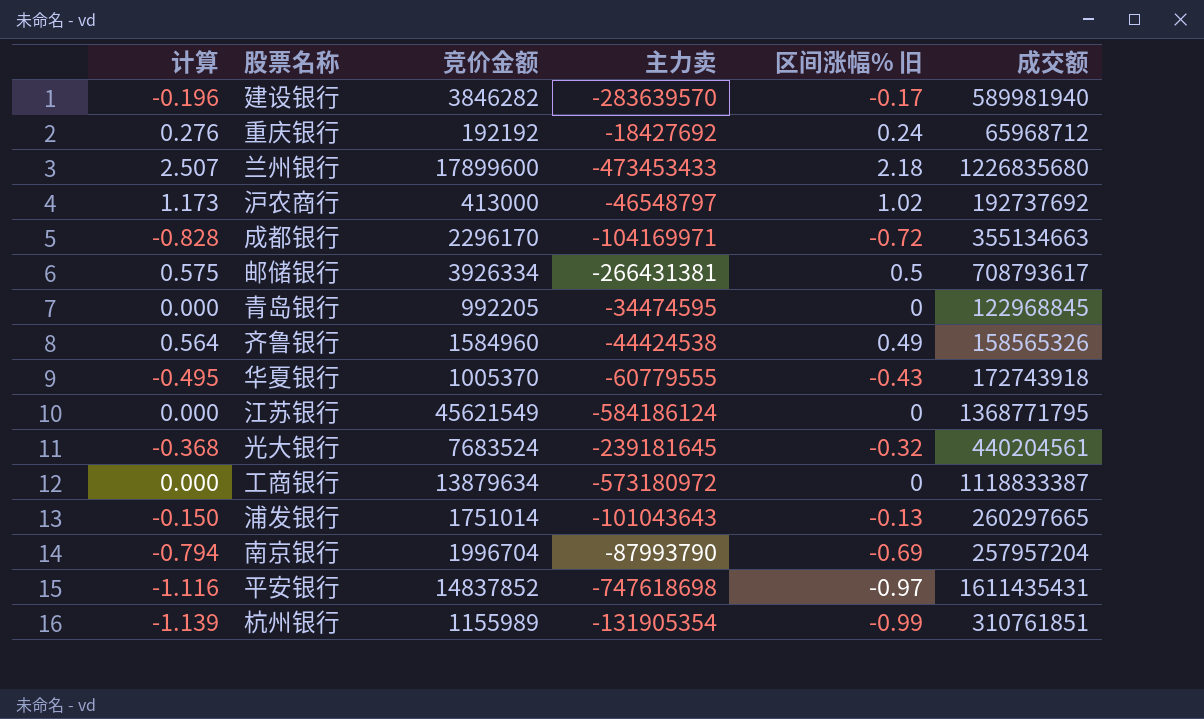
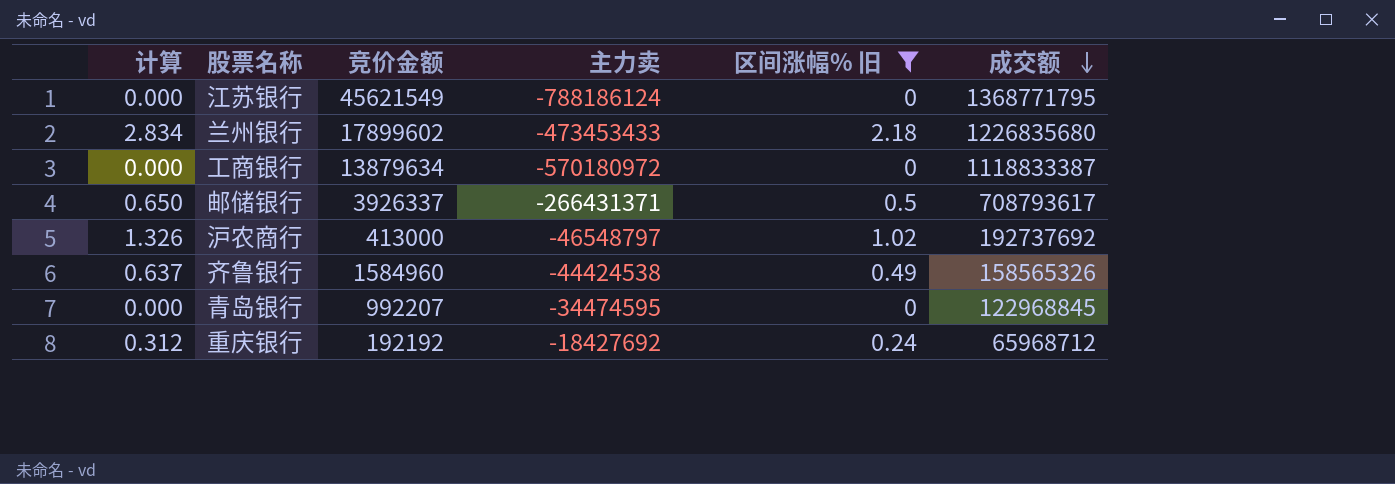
filter: none -> 区间涨幅% 旧 >= 0
row order: none -> 成交额 descending
column 计算 | formula: [区间涨幅% 旧] * 1.15 -> [区间涨幅% 旧] * 1.3
江苏银行 | 主力卖: -584186124 -> -788186124
兰州银行 | 竞价金额: 17899600 -> 17899602
工商银行 | 主力卖: -573180972 -> -570180972
邮储银行 | 竞价金额: 3926334 -> 3926337
邮储银行 | 主力卖: -266431381 -> -266431371
青岛银行 | 竞价金额: 992205 -> 992207

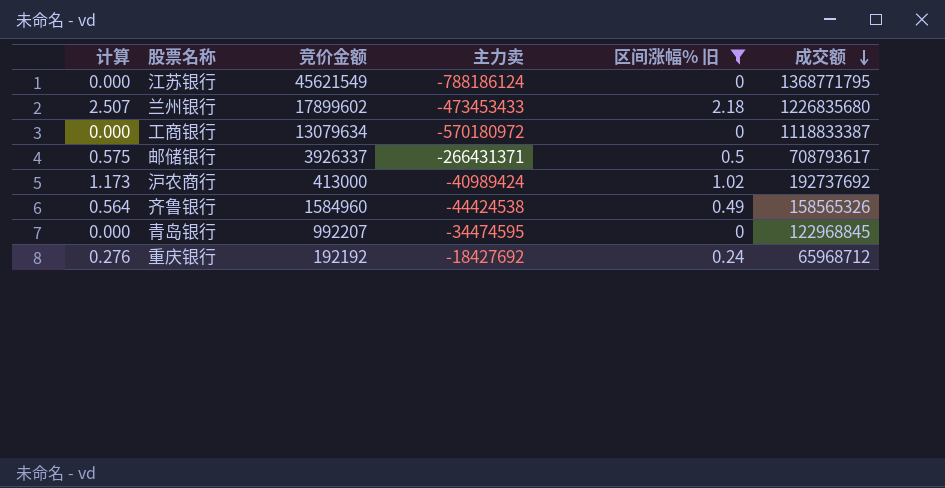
column 计算 | formula: [区间涨幅% 旧] * 1.3 -> [区间涨幅% 旧] * 1.15
工商银行 | 竞价金额: 13879634 -> 13079634
沪农商行 | 主力卖: -46548797 -> -40989424

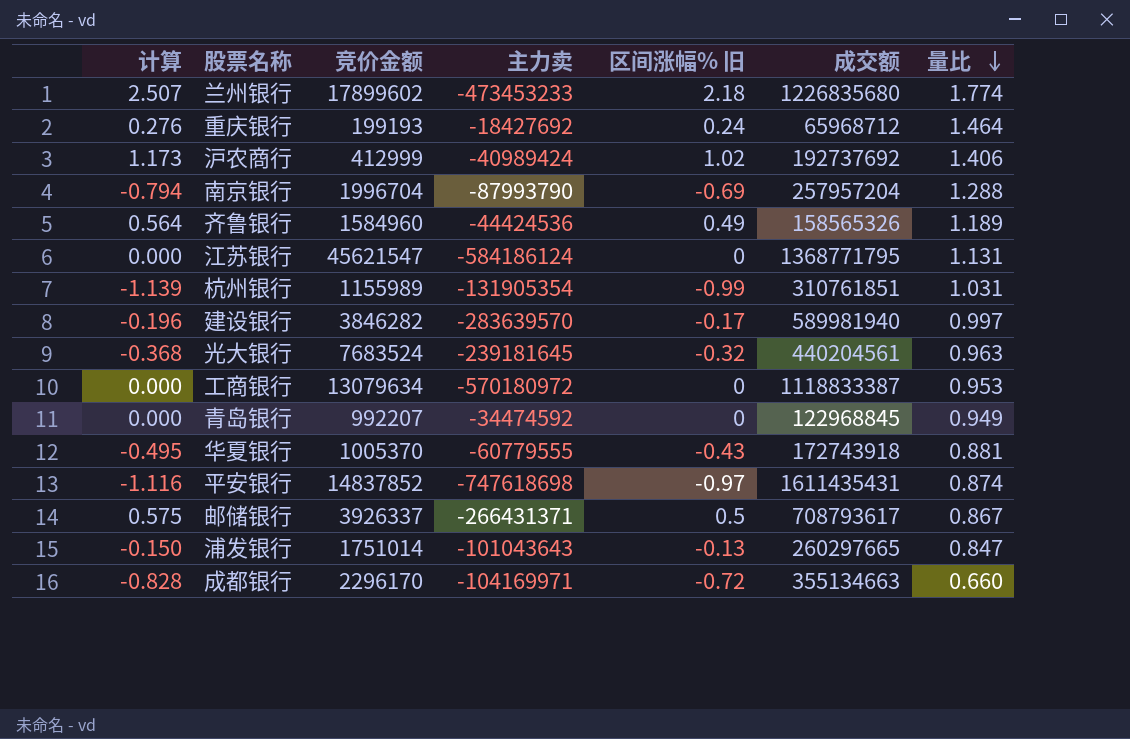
filter: 区间涨幅% 旧 >= 0 -> none
row order: 成交额 descending -> 量比 descending
column 量比 | position: none -> 7
兰州银行 | 主力卖: -473453433 -> -473453233
重庆银行 | 竞价金额: 192192 -> 199193
沪农商行 | 竞价金额: 413000 -> 412999
齐鲁银行 | 主力卖: -44424538 -> -44424536
江苏银行 | 竞价金额: 45621549 -> 45621547
江苏银行 | 主力卖: -788186124 -> -584186124
青岛银行 | 主力卖: -34474595 -> -34474592

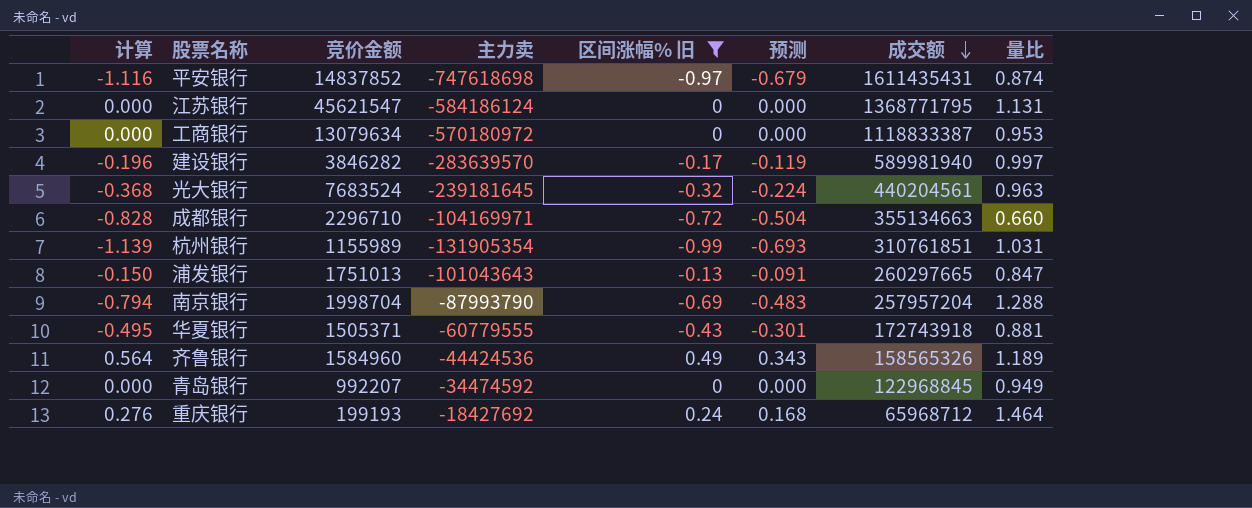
filter: none -> 区间涨幅% 旧 <= 0.49
row order: 量比 descending -> 成交额 descending
column 预测 | formula: none -> [区间涨幅% 旧] * 0.7
成都银行 | 竞价金额: 2296170 -> 2296710
浦发银行 | 竞价金额: 1751014 -> 1751013
南京银行 | 竞价金额: 1996704 -> 1998704
华夏银行 | 竞价金额: 1005370 -> 1505371

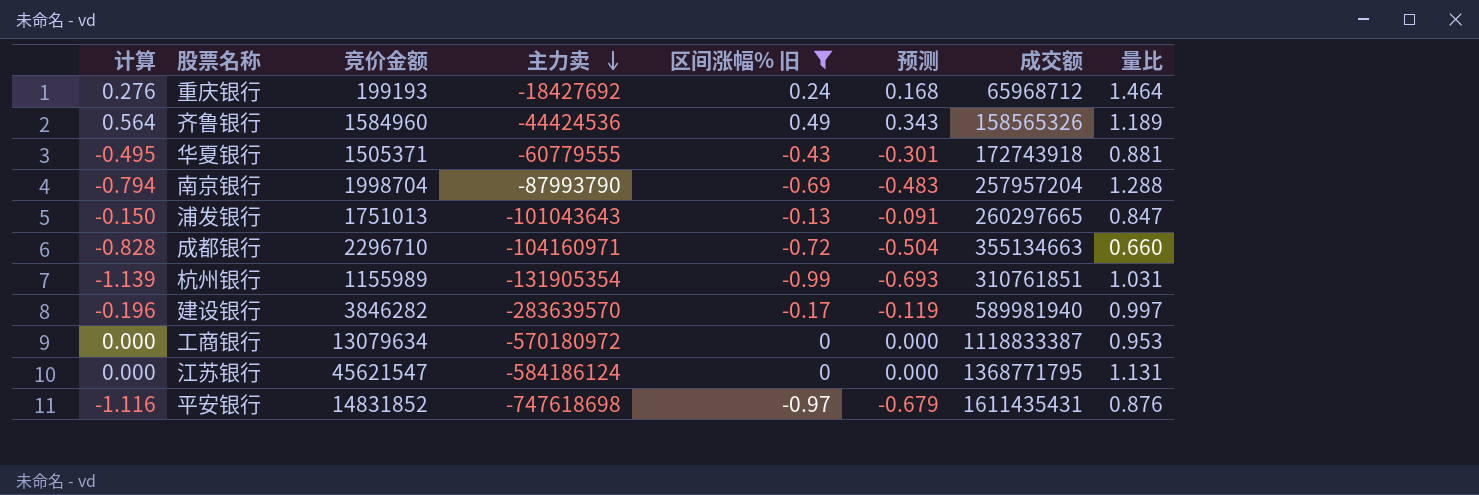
row order: 成交额 descending -> 主力卖 descending
row 光大银行: -0.368 | 7683524 | -239181645 | -0.32 | -0.224 | 440204561 | 0.963 -> none
row 青岛银行: 0.000 | 992207 | -34474592 | 0 | 0.000 | 122968845 | 0.949 -> none
成都银行 | 主力卖: -104169971 -> -104160971
平安银行 | 竞价金额: 14837852 -> 14831852
平安银行 | 量比: 0.874 -> 0.876

